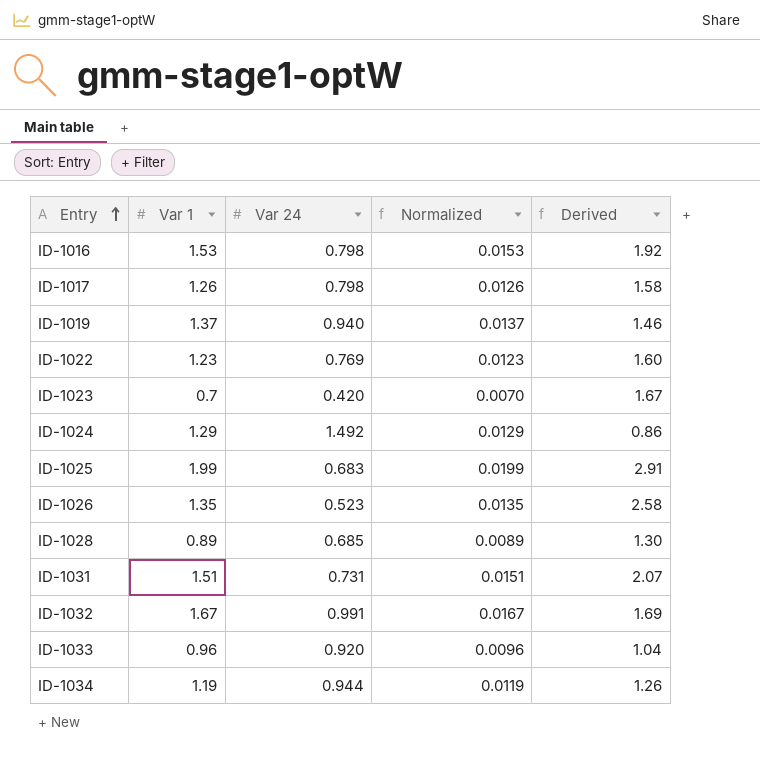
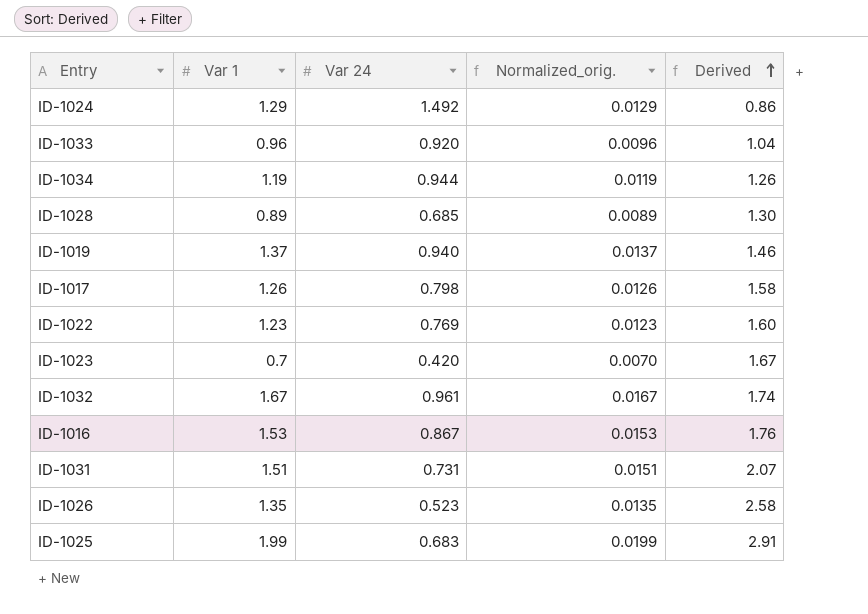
row order: Entry ascending -> Derived ascending
column name: Normalized -> Normalized_orig.
ID-1032 | Var 24: 0.991 -> 0.961
ID-1032 | Derived: 1.69 -> 1.74
ID-1016 | Var 24: 0.798 -> 0.867
ID-1016 | Derived: 1.92 -> 1.76

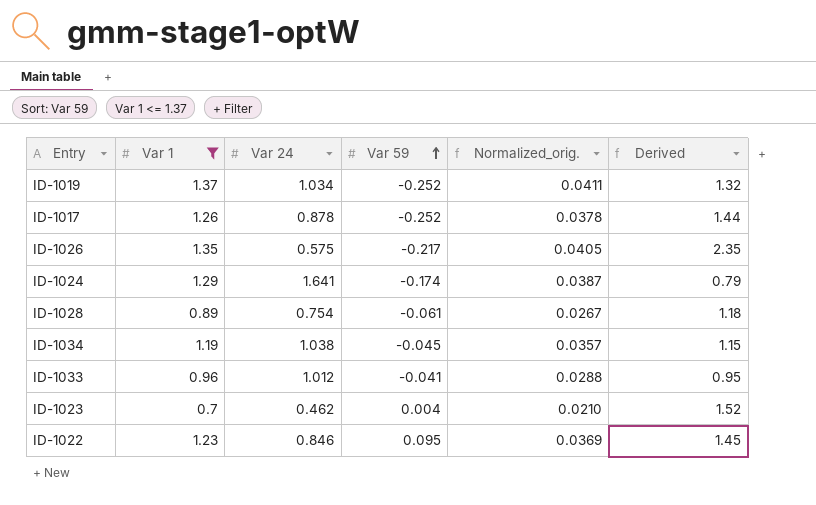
filter: none -> Var 1 <= 1.37
row order: Derived ascending -> Var 59 ascending
column Var 59 | position: none -> 4
column Normalized_orig. | formula: [Var 1] * 0.01 -> [Var 1] * 0.03
ID-1019 | Var 24: 0.940 -> 1.034
ID-1019 | Derived: 1.46 -> 1.32
ID-1017 | Var 24: 0.798 -> 0.878
ID-1017 | Derived: 1.58 -> 1.44
ID-1026 | Var 24: 0.523 -> 0.575
ID-1026 | Derived: 2.58 -> 2.35
ID-1024 | Var 24: 1.492 -> 1.641
ID-1024 | Derived: 0.86 -> 0.79
ID-1028 | Var 24: 0.685 -> 0.754
ID-1028 | Derived: 1.30 -> 1.18
ID-1034 | Var 24: 0.944 -> 1.038
ID-1034 | Derived: 1.26 -> 1.15
ID-1033 | Var 24: 0.920 -> 1.012
ID-1033 | Derived: 1.04 -> 0.95
ID-1023 | Var 24: 0.420 -> 0.462
ID-1023 | Derived: 1.67 -> 1.52
ID-1022 | Var 24: 0.769 -> 0.846
ID-1022 | Derived: 1.60 -> 1.45

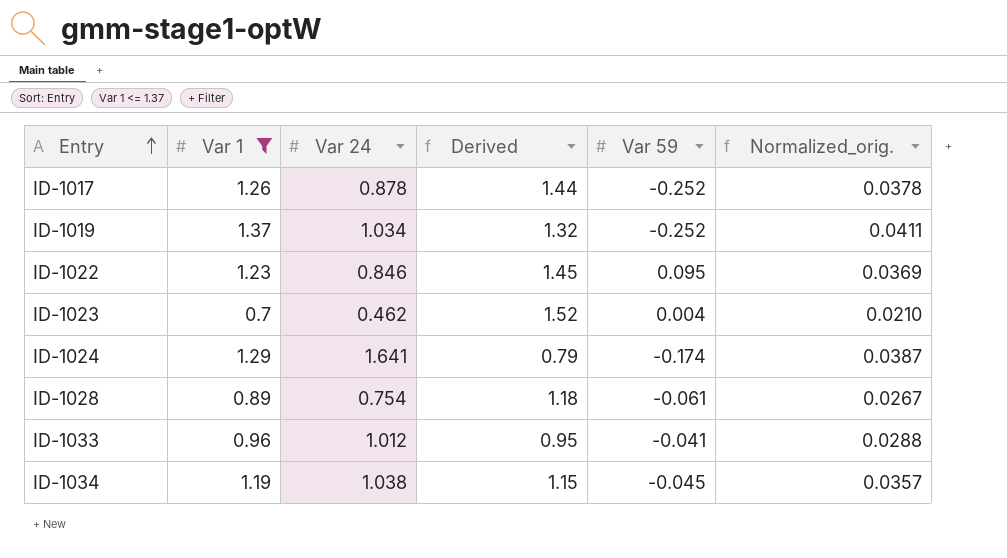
row order: Var 59 ascending -> Entry ascending
column Derived | position: 6 -> 4
row ID-1026: 1.35 | 0.575 | -0.217 | 0.0405 | 2.35 -> none

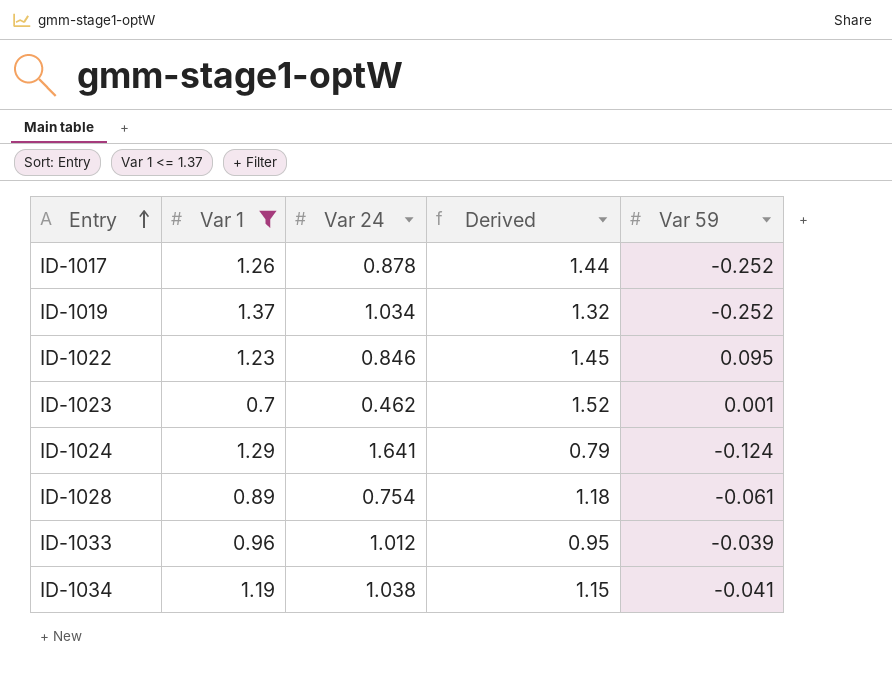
column Normalized_orig. | formula: [Var 1] * 0.03 -> none
ID-1023 | Var 59: 0.004 -> 0.001
ID-1024 | Var 59: -0.174 -> -0.124
ID-1033 | Var 59: -0.041 -> -0.039
ID-1034 | Var 59: -0.045 -> -0.041

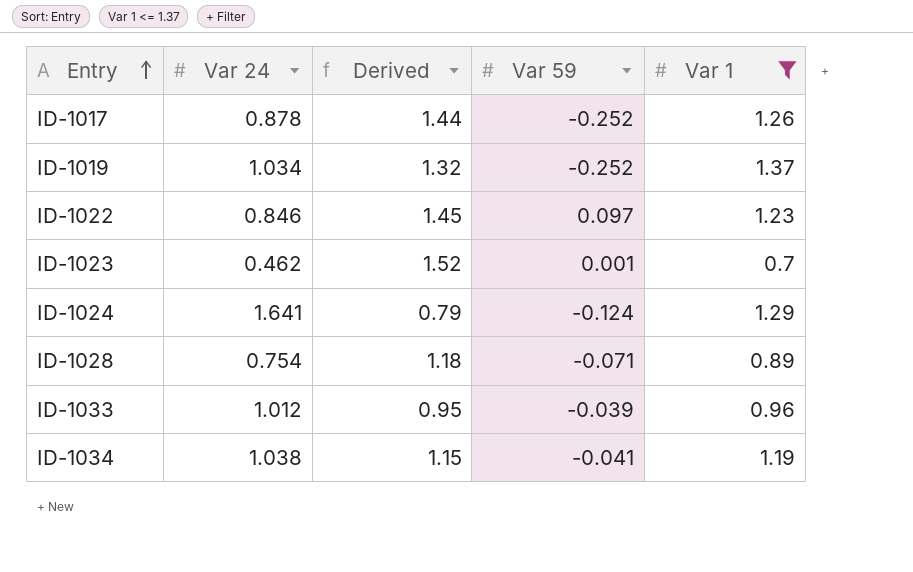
column Var 1 | position: 2 -> 5
ID-1022 | Var 59: 0.095 -> 0.097
ID-1028 | Var 59: -0.061 -> -0.071

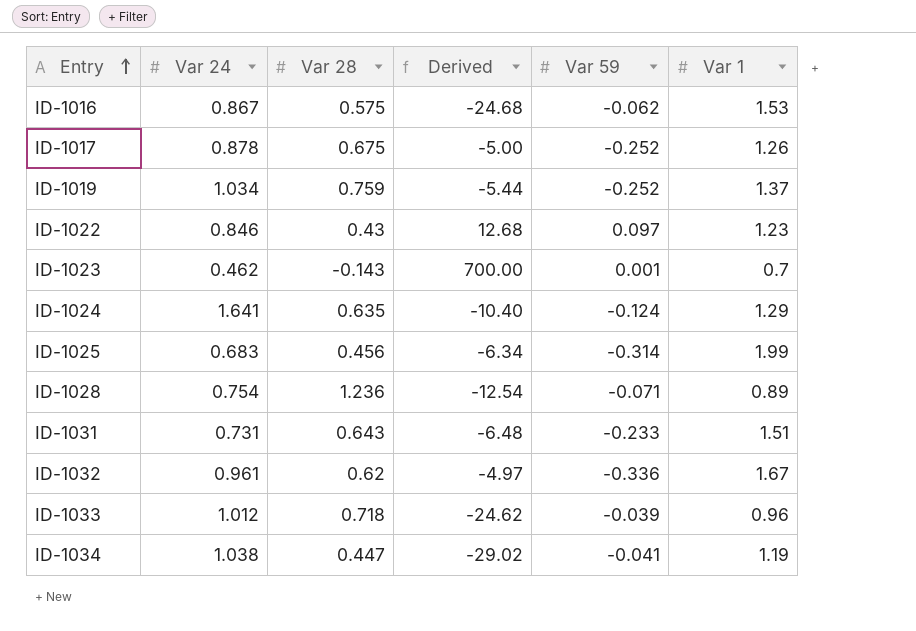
filter: Var 1 <= 1.37 -> none
column Var 28 | position: none -> 3
column Derived | formula: [Var 1] / [Var 24] -> [Var 1] / [Var 59]

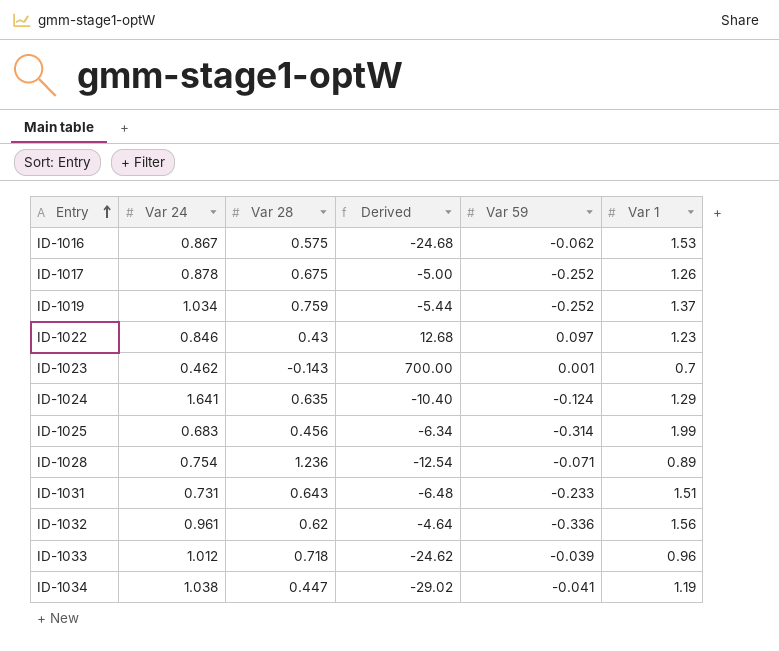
ID-1032 | Derived: -4.97 -> -4.64
ID-1032 | Var 1: 1.67 -> 1.56

